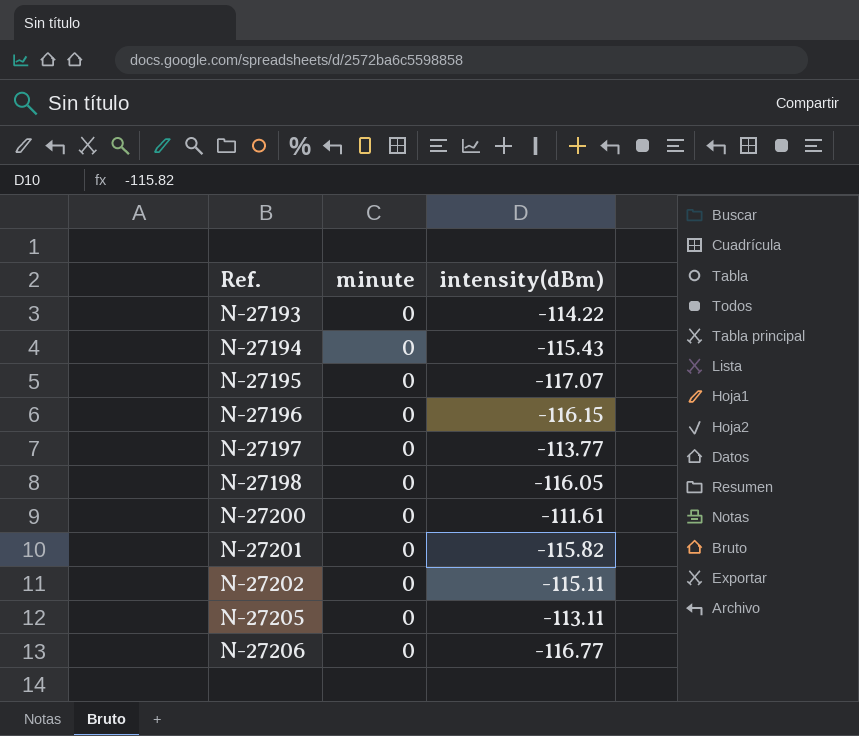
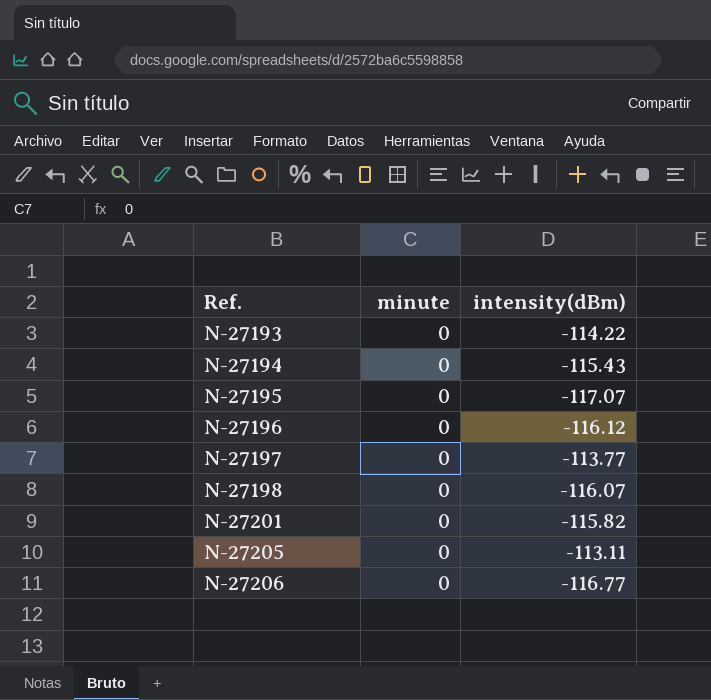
row N-27200: 0 | -111.61 -> none
row N-27202: 0 | -115.11 -> none
N-27196 | intensity(dBm): -116.15 -> -116.12
N-27198 | intensity(dBm): -116.05 -> -116.07

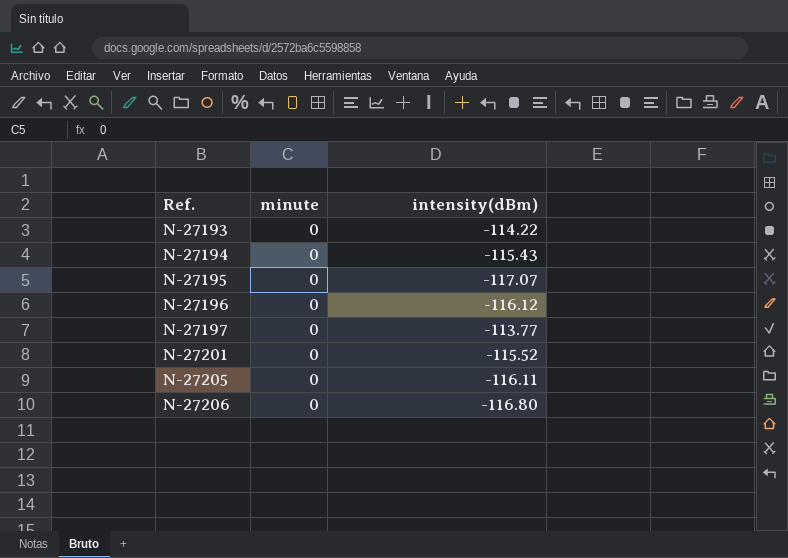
row N-27198: 0 | -116.07 -> none
N-27201 | intensity(dBm): -115.82 -> -115.52
N-27205 | intensity(dBm): -113.11 -> -116.11
N-27206 | intensity(dBm): -116.77 -> -116.80

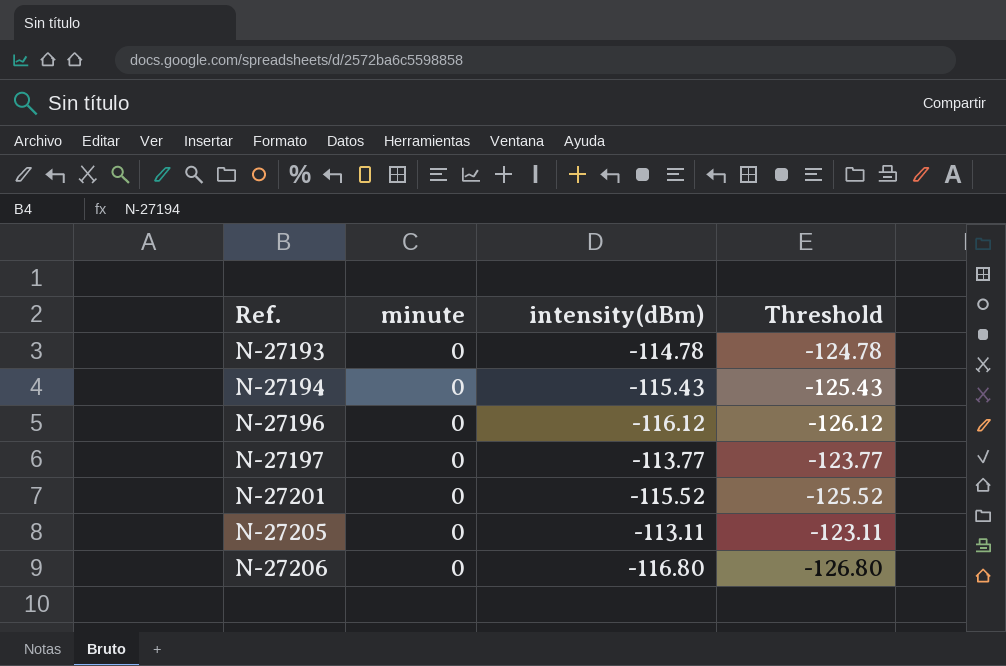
column Threshold | formula: none -> [intensity(dBm)] - 10
row N-27195: 0 | -117.07 -> none
N-27193 | intensity(dBm): -114.22 -> -114.78
N-27205 | intensity(dBm): -116.11 -> -113.11

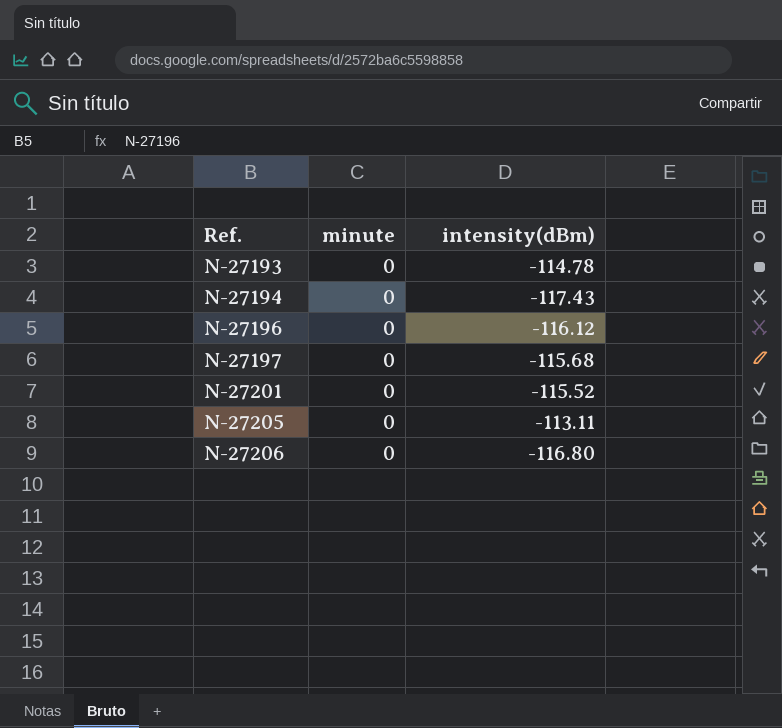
column Threshold | formula: [intensity(dBm)] - 10 -> none
N-27194 | intensity(dBm): -115.43 -> -117.43
N-27197 | intensity(dBm): -113.77 -> -115.68

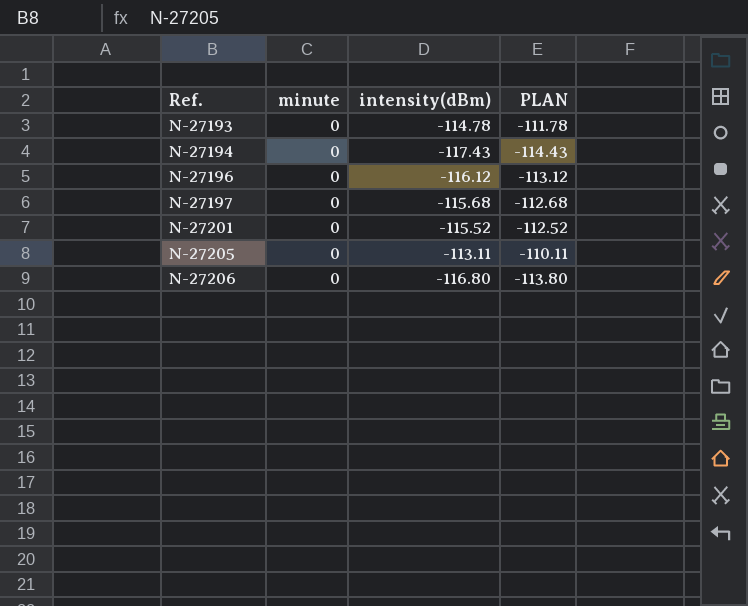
column PLAN | formula: none -> [intensity(dBm)] + 3

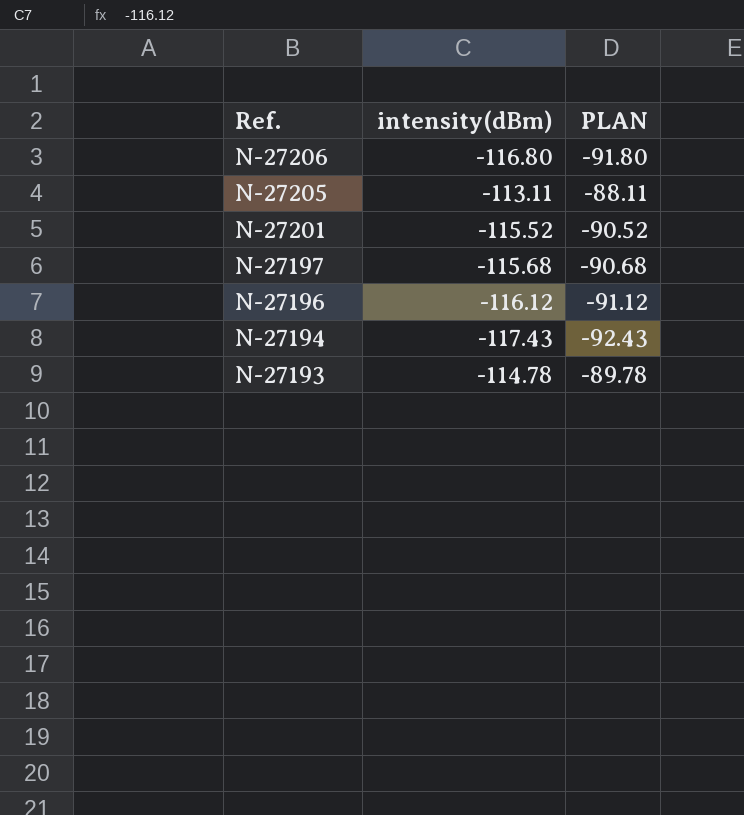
row order: Ref. ascending -> Ref. descending
column minute | position: 2 -> none
column PLAN | formula: [intensity(dBm)] + 3 -> [intensity(dBm)] + 25

